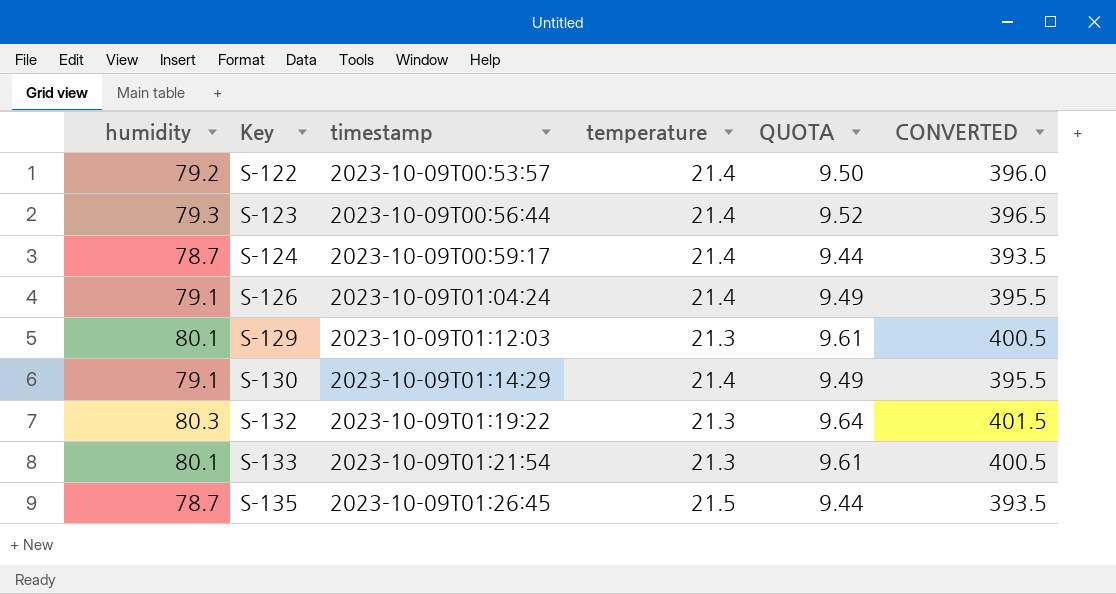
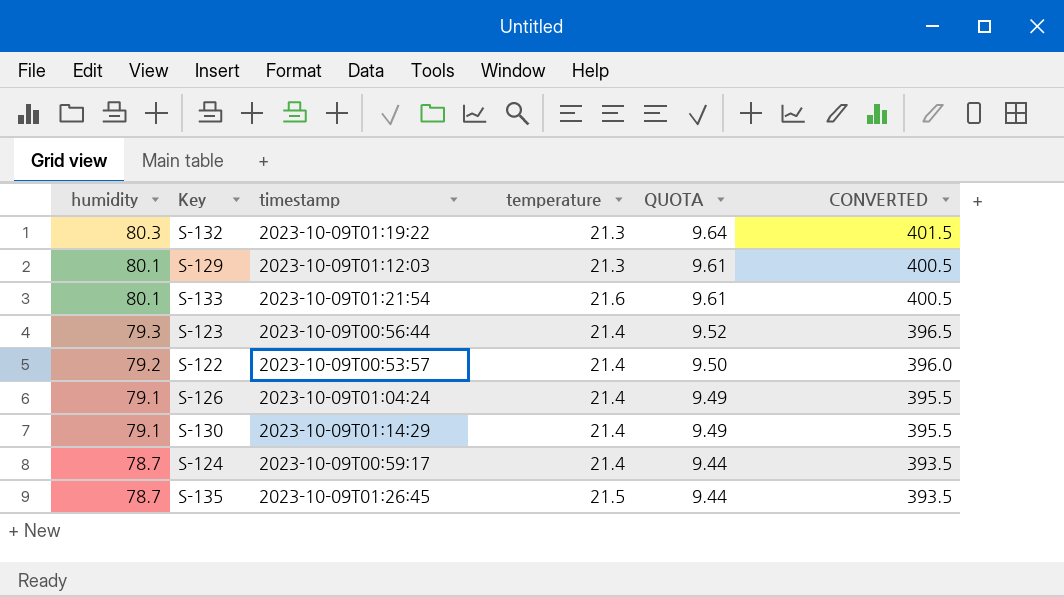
row order: Key ascending -> humidity descending
S-133 | temperature: 21.3 -> 21.6

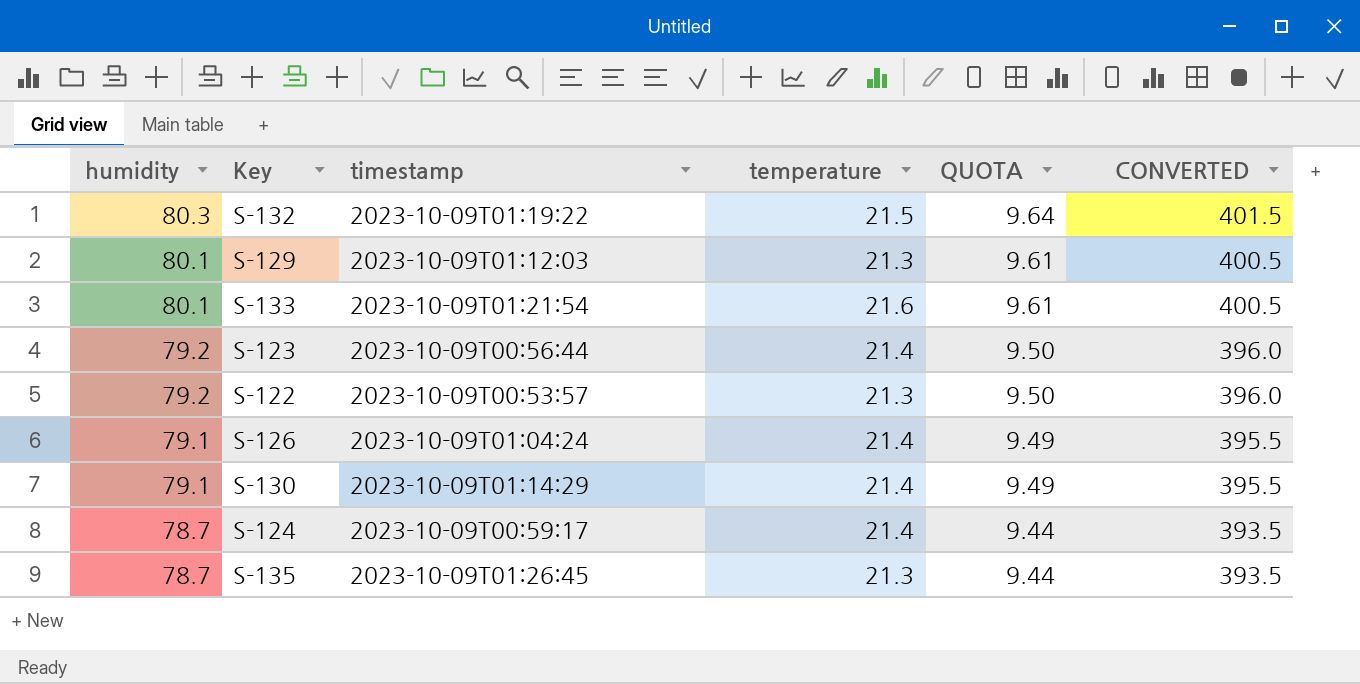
S-132 | temperature: 21.3 -> 21.5
S-123 | humidity: 79.3 -> 79.2
S-123 | QUOTA: 9.52 -> 9.50
S-123 | CONVERTED: 396.5 -> 396.0
S-122 | temperature: 21.4 -> 21.3
S-135 | temperature: 21.5 -> 21.3

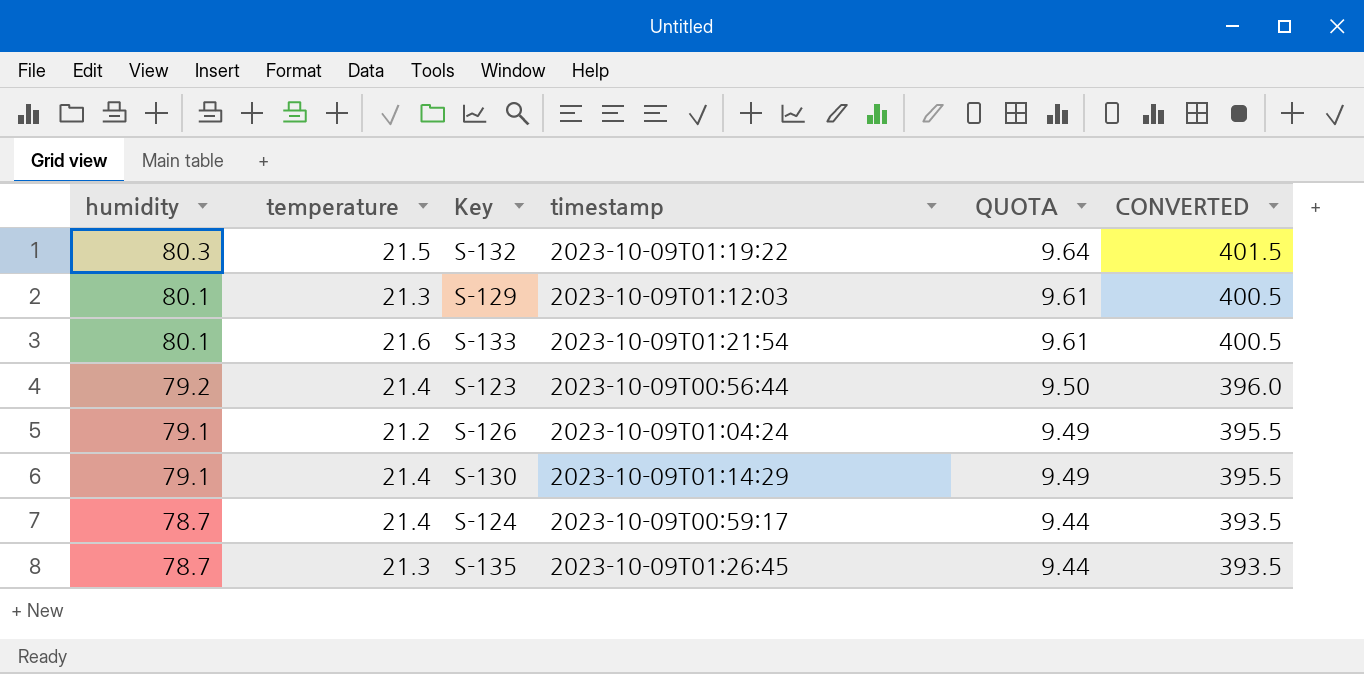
column temperature | position: 4 -> 2
row S-122: 79.2 | 2023-10-09T00:53:57 | 21.3 | 9.50 | 396.0 -> none
S-126 | temperature: 21.4 -> 21.2

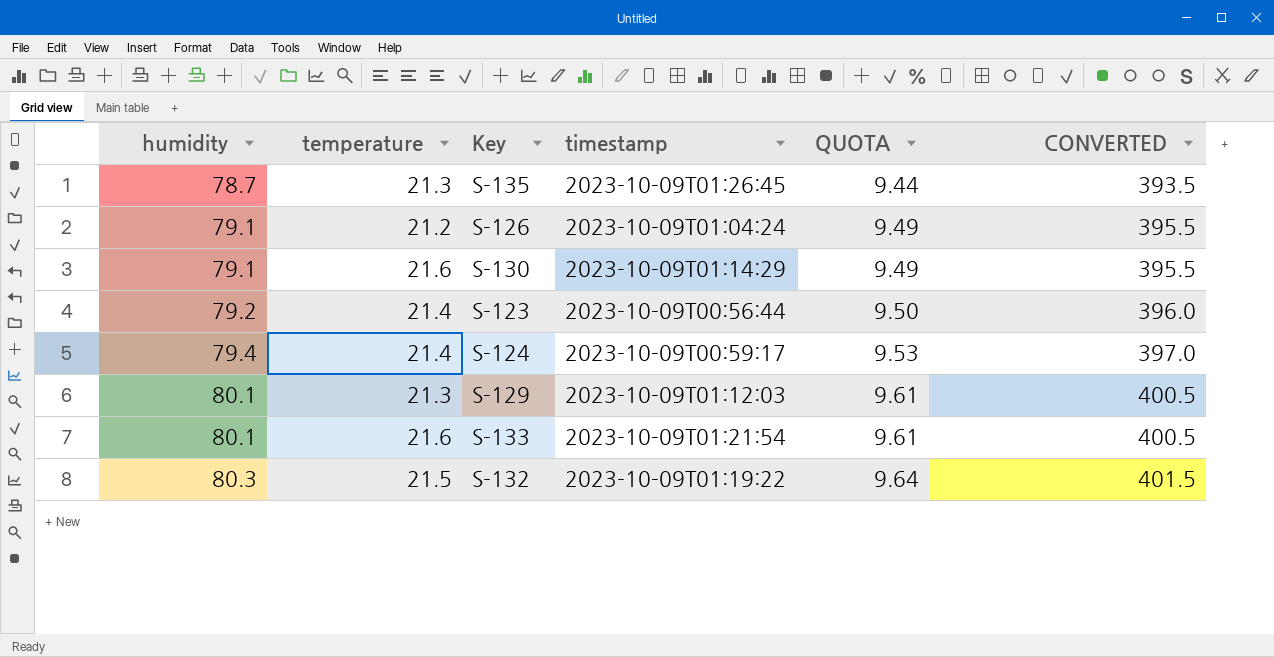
row order: humidity descending -> humidity ascending
S-130 | temperature: 21.4 -> 21.6
S-124 | humidity: 78.7 -> 79.4
S-124 | QUOTA: 9.44 -> 9.53
S-124 | CONVERTED: 393.5 -> 397.0

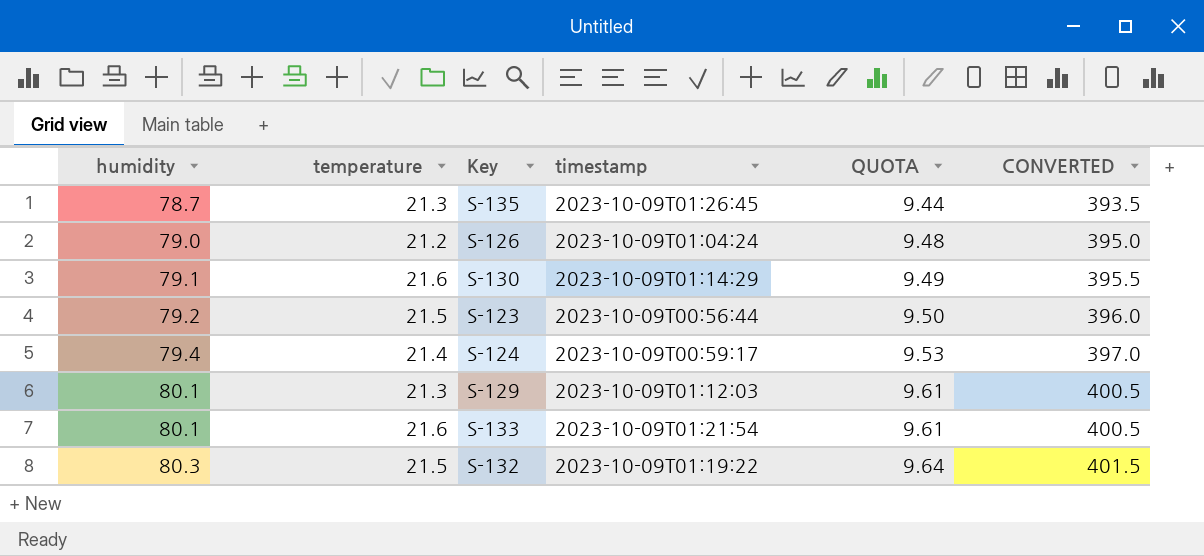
S-126 | humidity: 79.1 -> 79.0
S-126 | QUOTA: 9.49 -> 9.48
S-126 | CONVERTED: 395.5 -> 395.0
S-123 | temperature: 21.4 -> 21.5

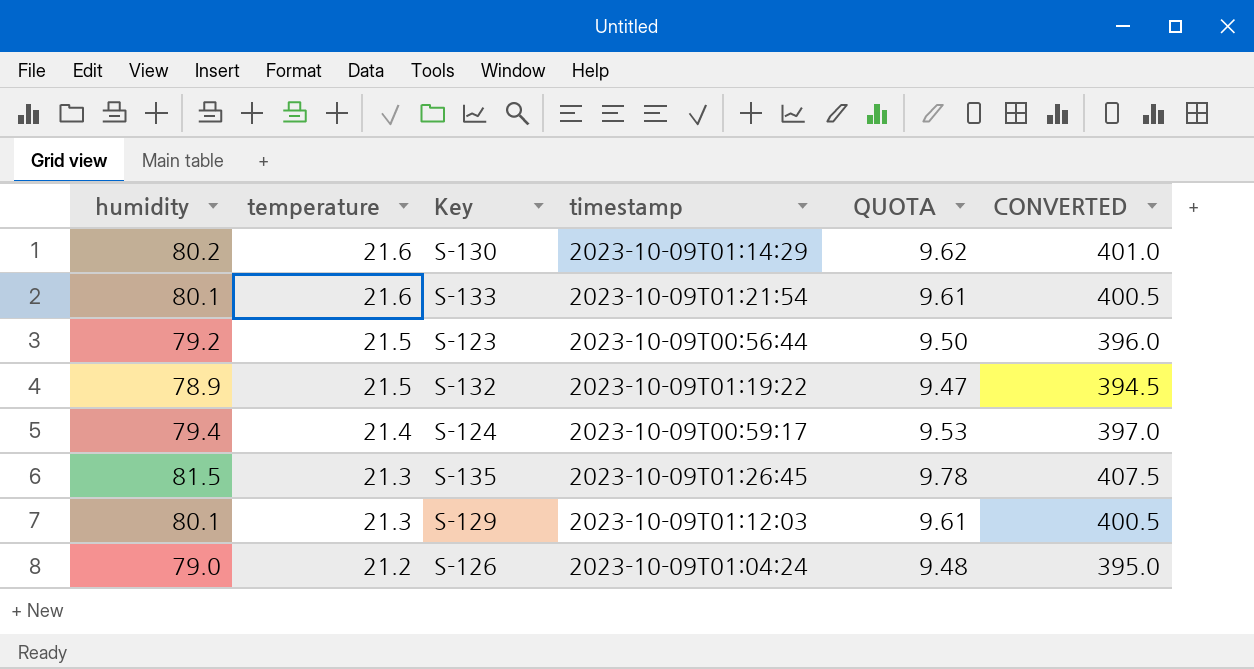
row order: humidity ascending -> temperature descending
S-130 | humidity: 79.1 -> 80.2
S-130 | QUOTA: 9.49 -> 9.62
S-130 | CONVERTED: 395.5 -> 401.0
S-132 | humidity: 80.3 -> 78.9
S-132 | QUOTA: 9.64 -> 9.47
S-132 | CONVERTED: 401.5 -> 394.5
S-135 | humidity: 78.7 -> 81.5
S-135 | QUOTA: 9.44 -> 9.78
S-135 | CONVERTED: 393.5 -> 407.5

